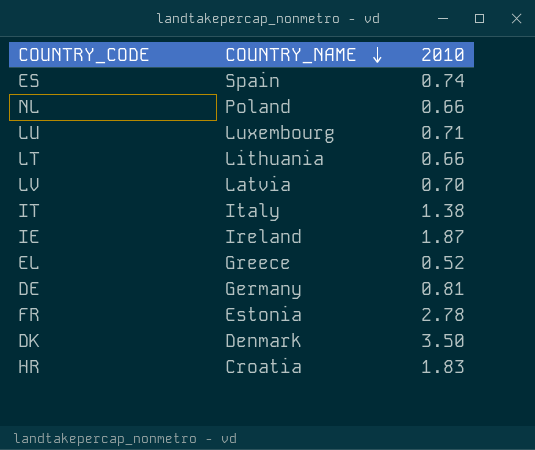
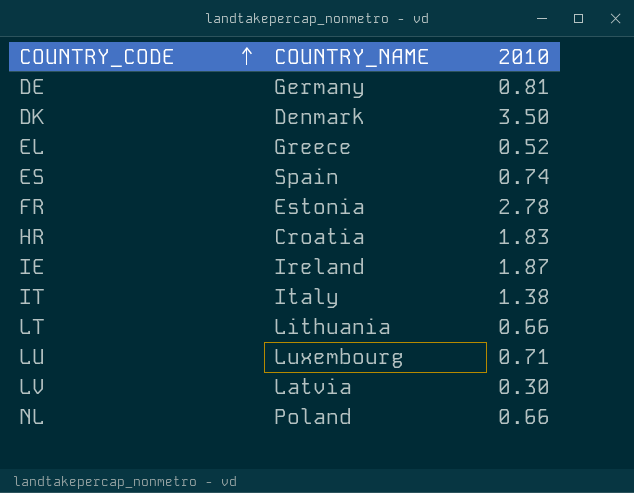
row order: COUNTRY_NAME descending -> COUNTRY_CODE ascending
LV | 2010: 0.70 -> 0.30

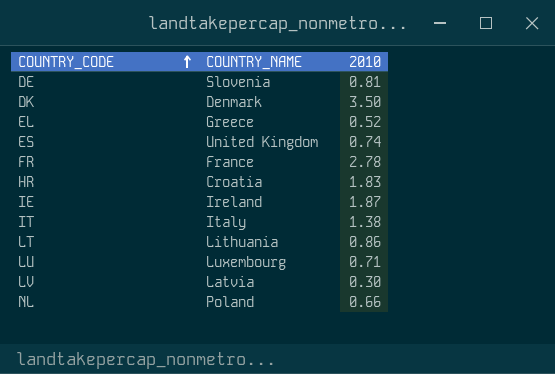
DE | COUNTRY_NAME: Germany -> Slovenia
ES | COUNTRY_NAME: Spain -> United Kingdom
FR | COUNTRY_NAME: Estonia -> France
LT | 2010: 0.66 -> 0.86

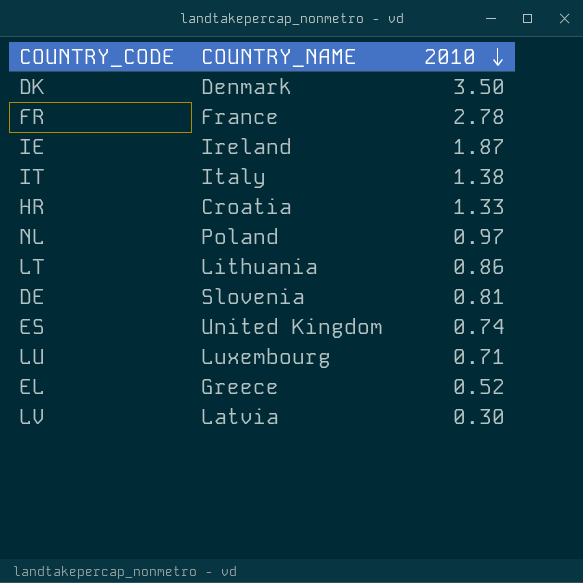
row order: COUNTRY_CODE ascending -> 2010 descending
HR | 2010: 1.83 -> 1.33
NL | 2010: 0.66 -> 0.97

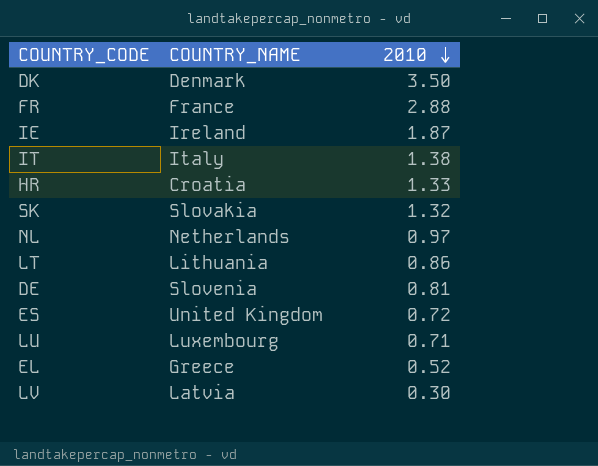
FR | 2010: 2.78 -> 2.88
row SK: none -> Slovakia | 1.32
NL | COUNTRY_NAME: Poland -> Netherlands
ES | 2010: 0.74 -> 0.72

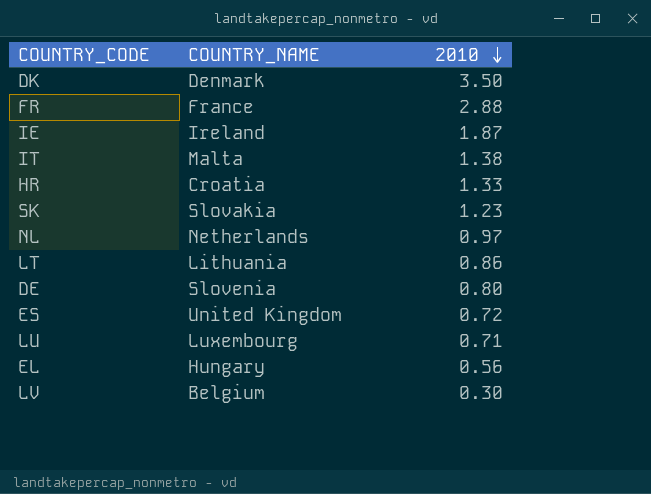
IT | COUNTRY_NAME: Italy -> Malta
SK | 2010: 1.32 -> 1.23
DE | 2010: 0.81 -> 0.80
EL | COUNTRY_NAME: Greece -> Hungary
EL | 2010: 0.52 -> 0.56
LV | COUNTRY_NAME: Latvia -> Belgium

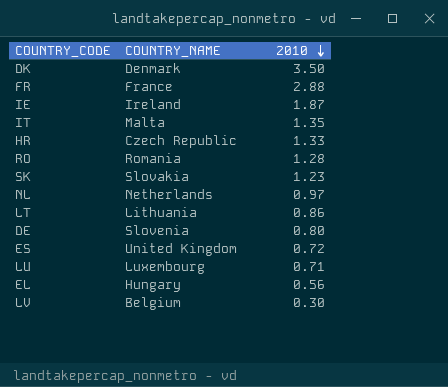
IT | 2010: 1.38 -> 1.35
HR | COUNTRY_NAME: Croatia -> Czech Republic
row RO: none -> Romania | 1.28

